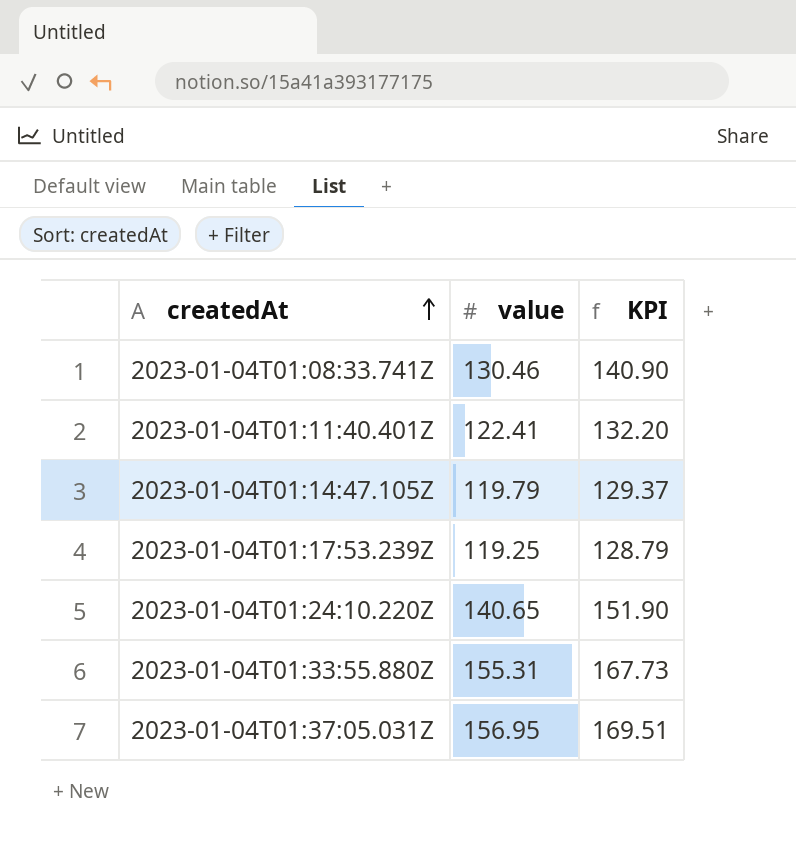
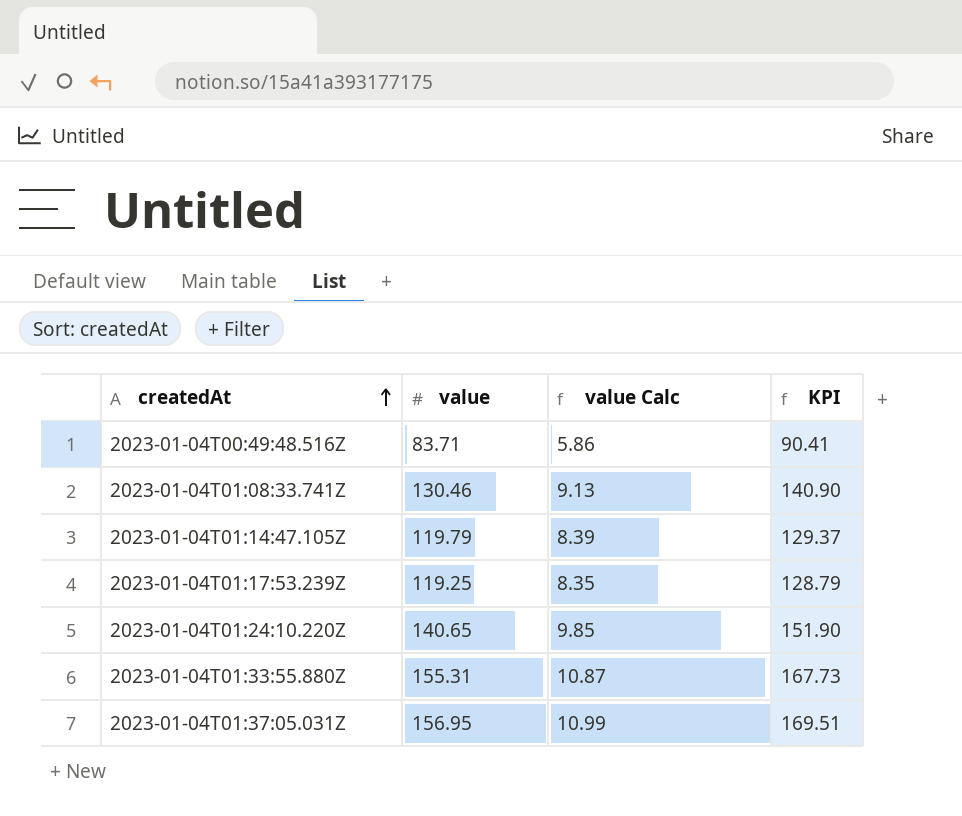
column value Calc | formula: none -> [value] * 0.07
row 2023-01-04T01:11:40.401Z: 122.41 | 132.20 -> none
row 2023-01-04T00:49:48.516Z: none -> 83.71 | 5.86 | 90.41

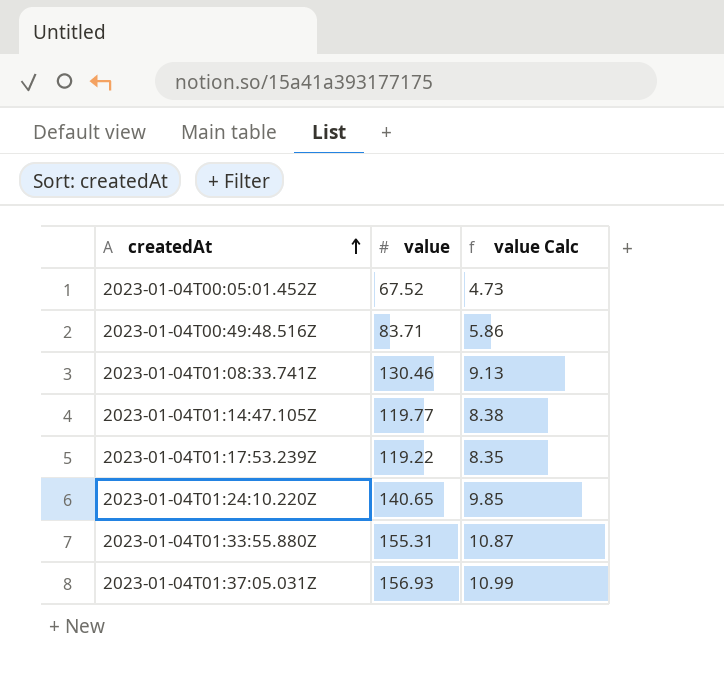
column KPI | formula: [value] * 1.08 -> none
row 2023-01-04T00:05:01.452Z: none -> 67.52 | 4.73
2023-01-04T01:14:47.105Z | value: 119.79 -> 119.77
2023-01-04T01:14:47.105Z | value Calc: 8.39 -> 8.38
2023-01-04T01:17:53.239Z | value: 119.25 -> 119.22
2023-01-04T01:37:05.031Z | value: 156.95 -> 156.93

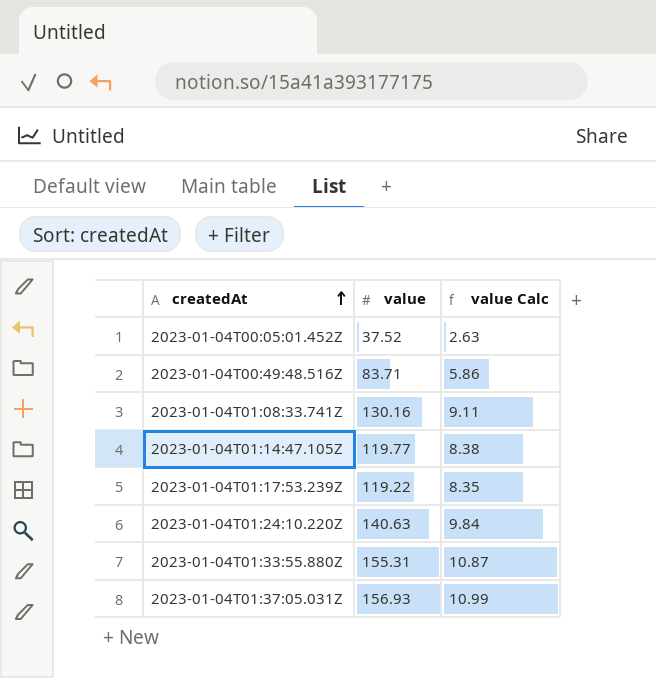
2023-01-04T00:05:01.452Z | value: 67.52 -> 37.52
2023-01-04T00:05:01.452Z | value Calc: 4.73 -> 2.63
2023-01-04T01:08:33.741Z | value: 130.46 -> 130.16
2023-01-04T01:08:33.741Z | value Calc: 9.13 -> 9.11
2023-01-04T01:24:10.220Z | value: 140.65 -> 140.63
2023-01-04T01:24:10.220Z | value Calc: 9.85 -> 9.84

